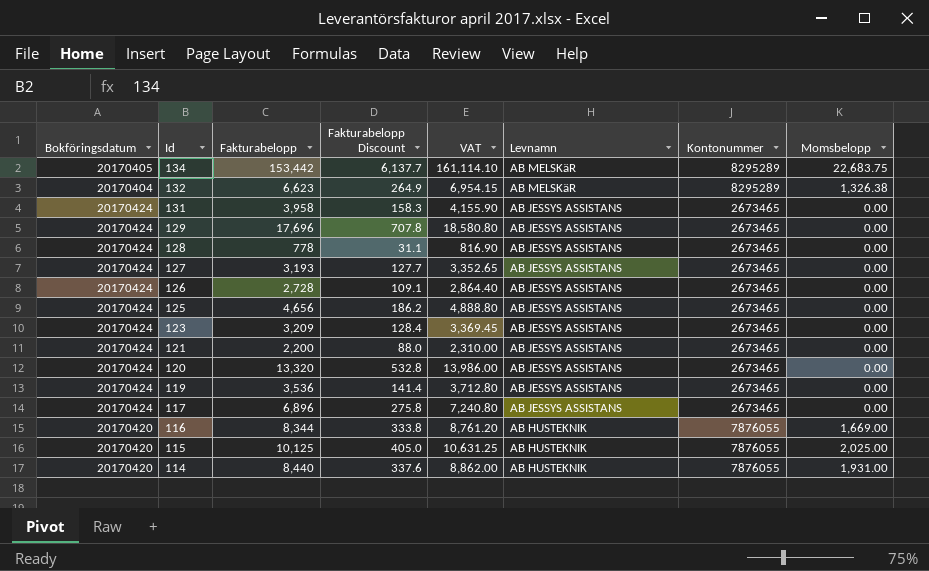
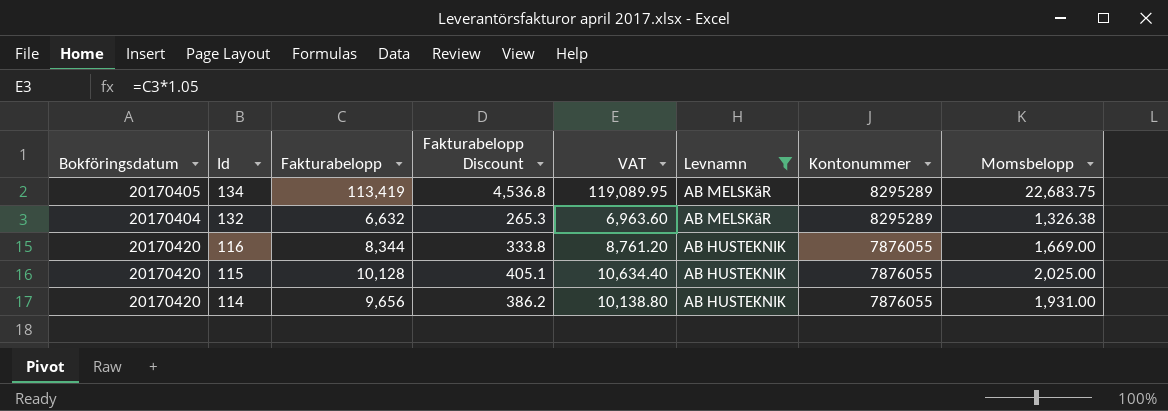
filter: none -> Levnamn != AB JESSYS ASSISTANS
134 | Fakturabelopp: 153,442 -> 113,419
134 | Fakturabelopp Discount: 6,137.7 -> 4,536.8
134 | VAT: 161,114.10 -> 119,089.95
132 | Fakturabelopp: 6,623 -> 6,632
132 | Fakturabelopp Discount: 264.9 -> 265.3
132 | VAT: 6,954.15 -> 6,963.60
115 | Fakturabelopp: 10,125 -> 10,128
115 | Fakturabelopp Discount: 405.0 -> 405.1
115 | VAT: 10,631.25 -> 10,634.40
114 | Fakturabelopp: 8,440 -> 9,656
114 | Fakturabelopp Discount: 337.6 -> 386.2
114 | VAT: 8,862.00 -> 10,138.80

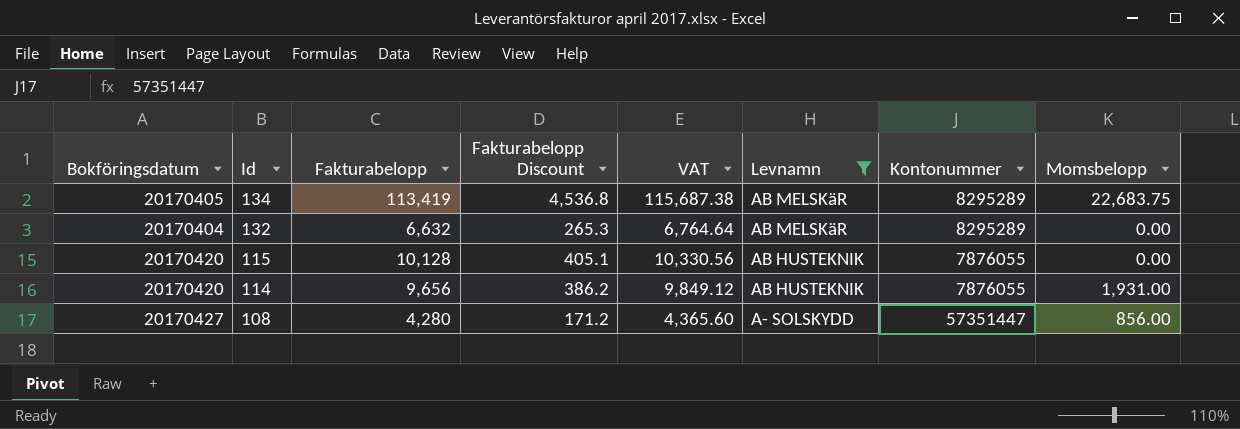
column VAT | formula: [Fakturabelopp] * 1.05 -> [Fakturabelopp] * 1.02
row 116: 20170420 | 8,344 | 333.8 | 8,761.20 | AB HUSTEKNIK | 7876055 | 1,669.00 -> none
132 | Momsbelopp: 1,326.38 -> 0.00
115 | Momsbelopp: 2,025.00 -> 0.00
row 108: none -> 20170427 | 4,280 | 171.2 | 4,365.60 | A- SOLSKYDD | 57351447 | 856.00

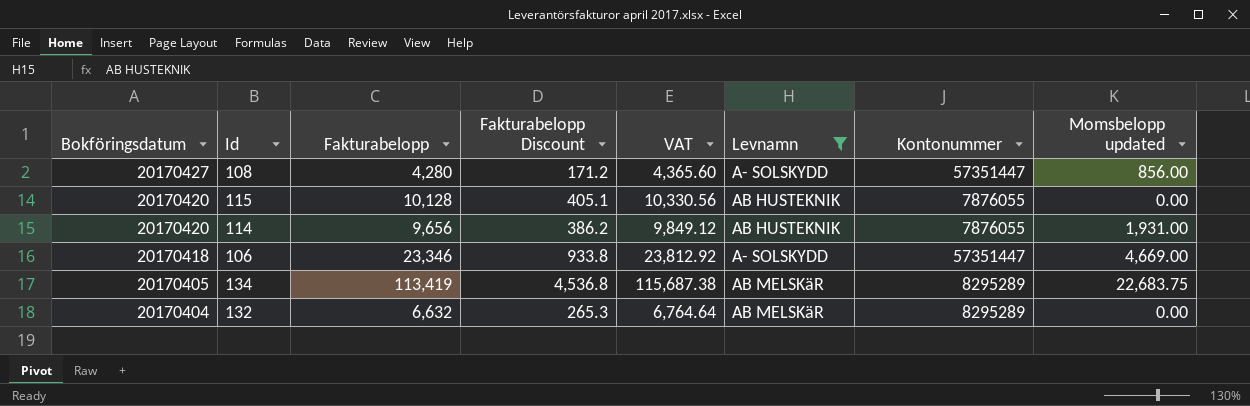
row order: Id descending -> Bokföringsdatum descending
column name: Momsbelopp -> Momsbelopp updated
row 106: none -> 20170418 | 23,346 | 933.8 | 23,812.92 | A- SOLSKYDD | 57351447 | 4,669.00

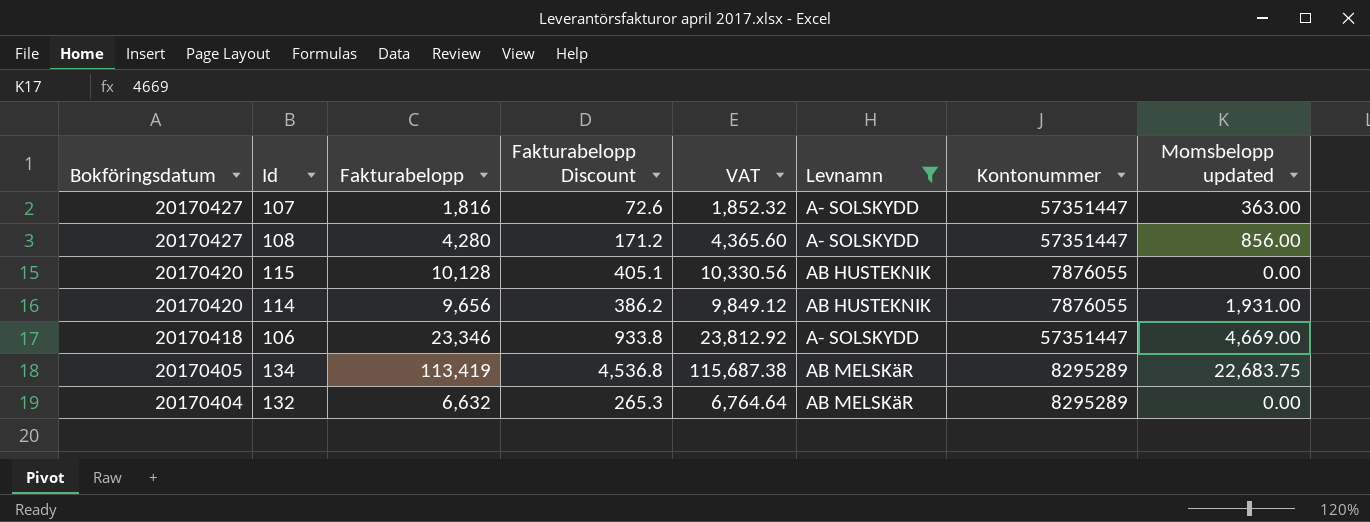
row 107: none -> 20170427 | 1,816 | 72.6 | 1,852.32 | A- SOLSKYDD | 57351447 | 363.00

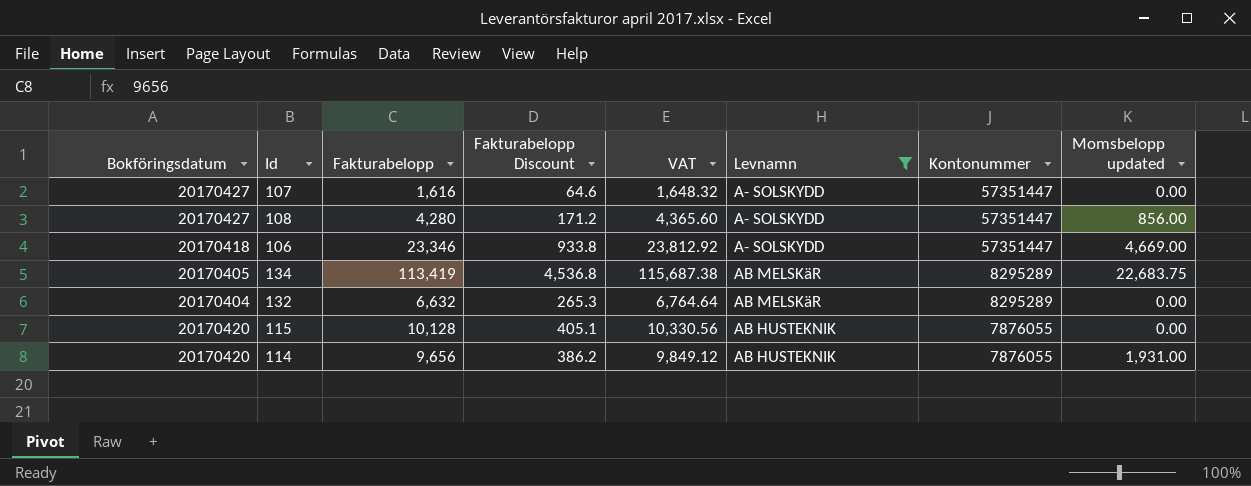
row order: Bokföringsdatum descending -> Kontonummer descending
107 | Fakturabelopp: 1,816 -> 1,616
107 | Fakturabelopp Discount: 72.6 -> 64.6
107 | VAT: 1,852.32 -> 1,648.32
107 | Momsbelopp updated: 363.00 -> 0.00

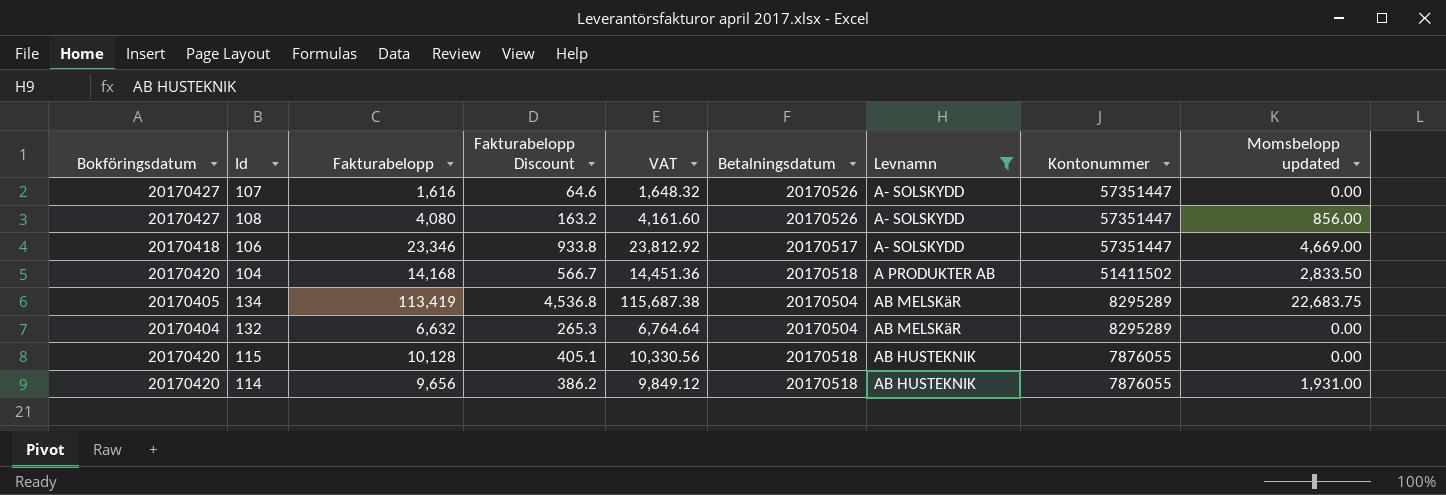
column Betalningsdatum | position: none -> 6
108 | Fakturabelopp: 4,280 -> 4,080
108 | Fakturabelopp Discount: 171.2 -> 163.2
108 | VAT: 4,365.60 -> 4,161.60
row 104: none -> 20170420 | 14,168 | 566.7 | 14,451.36 | 20170518 | A PRODUKTER AB | 51411502 | 2,833.50

